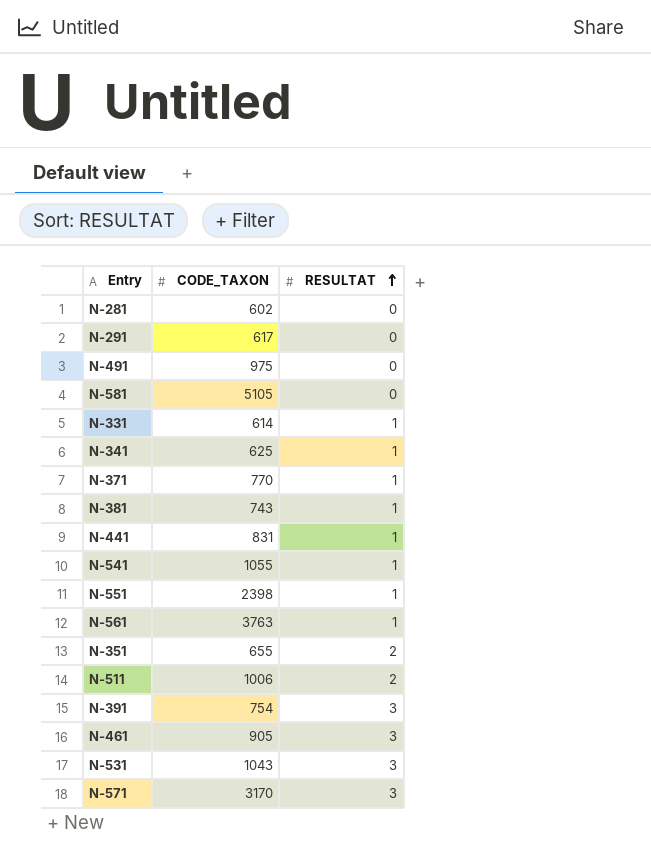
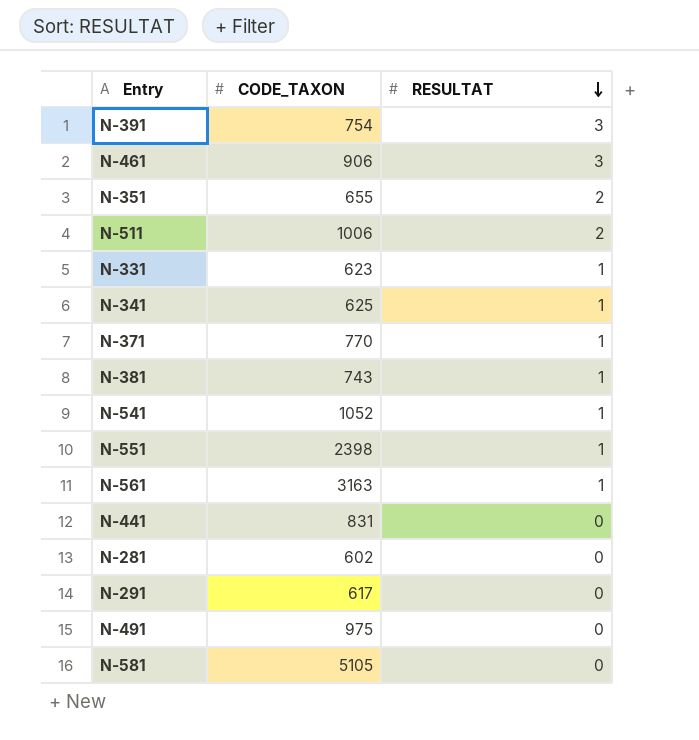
row order: RESULTAT ascending -> RESULTAT descending
row N-531: 1043 | 3 -> none
row N-571: 3170 | 3 -> none
N-461 | CODE_TAXON: 905 -> 906
N-331 | CODE_TAXON: 614 -> 623
N-541 | CODE_TAXON: 1055 -> 1052
N-561 | CODE_TAXON: 3763 -> 3163
N-441 | RESULTAT: 1 -> 0

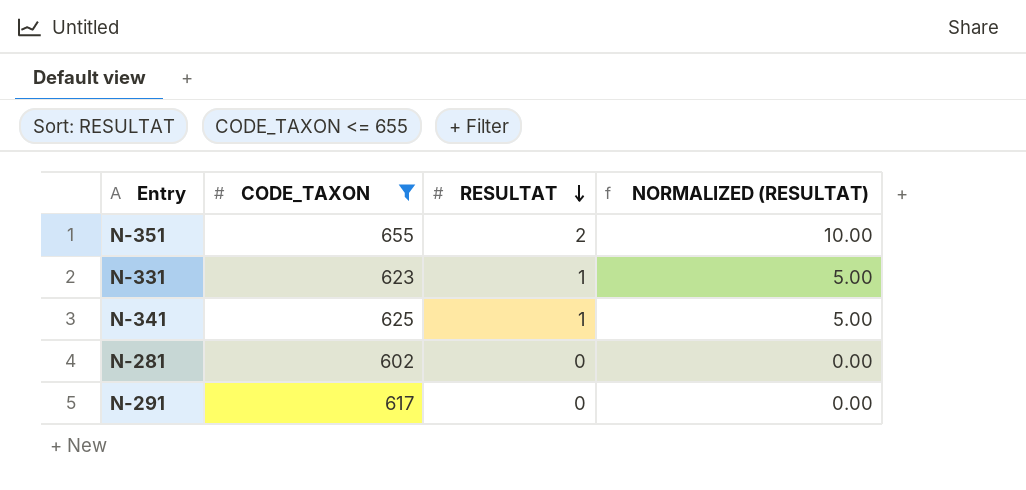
filter: none -> CODE_TAXON <= 655
column NORMALIZED (RESULTAT) | formula: none -> [RESULTAT] * 5

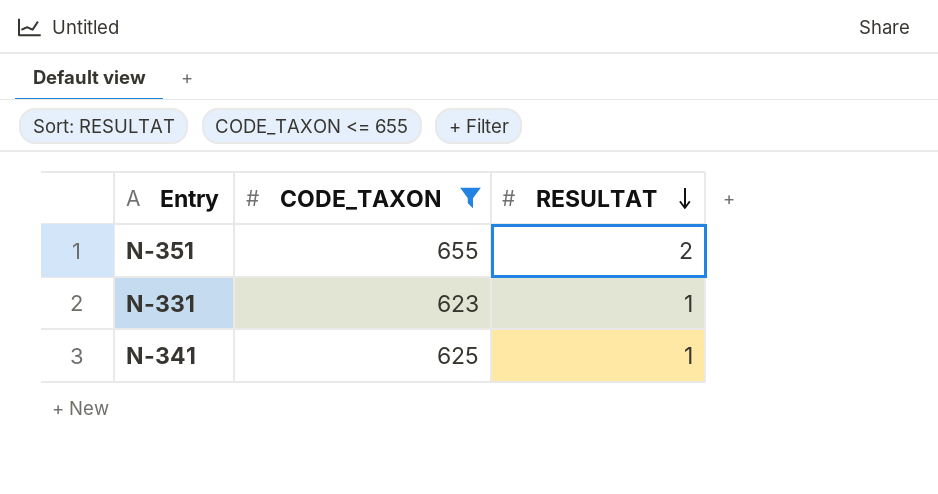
column NORMALIZED (RESULTAT) | formula: [RESULTAT] * 5 -> none
row N-281: 602 | 0 | 0.00 -> none
row N-291: 617 | 0 | 0.00 -> none

